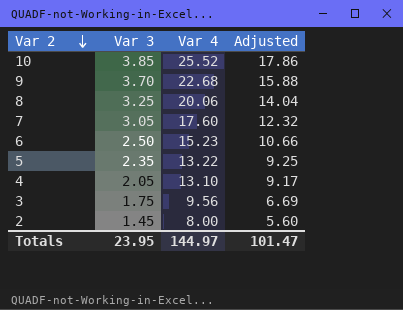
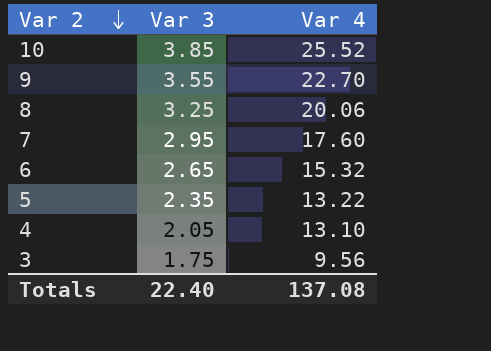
column Adjusted | formula: [Var 4] * 0.7 -> none
row 2: 1.45 | 8.00 | 5.60 -> none
9 | Var 3: 3.70 -> 3.55
9 | Var 4: 22.68 -> 22.70
7 | Var 3: 3.05 -> 2.95
6 | Var 3: 2.50 -> 2.65
6 | Var 4: 15.23 -> 15.32
Totals | Var 3: 23.95 -> 22.40
Totals | Var 4: 144.97 -> 137.08

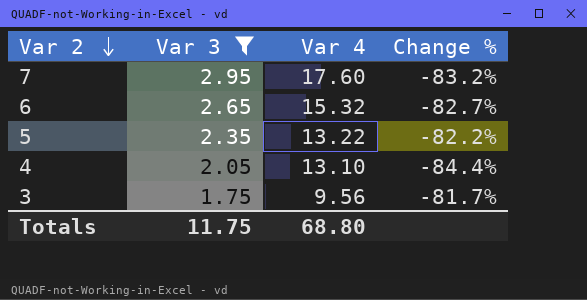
filter: none -> Var 3 <= 2.95
column Change % | formula: none -> ([Var 3] - [Var 4]) / [Var 4]
Totals | Var 3: 22.40 -> 11.75
Totals | Var 4: 137.08 -> 68.80

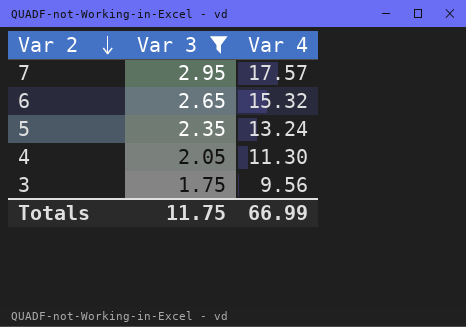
column Change % | formula: ([Var 3] - [Var 4]) / [Var 4] -> none
7 | Var 4: 17.60 -> 17.57
5 | Var 4: 13.22 -> 13.24
4 | Var 4: 13.10 -> 11.30
Totals | Var 4: 68.80 -> 66.99

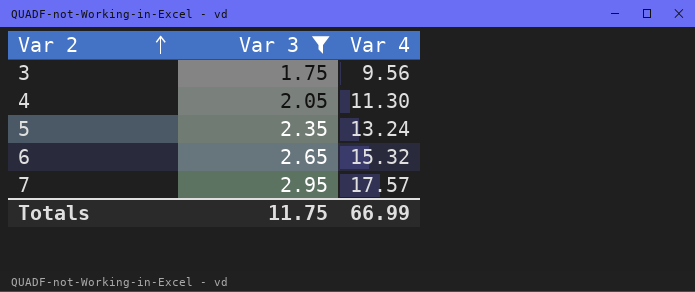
row order: Var 2 descending -> Var 2 ascending

